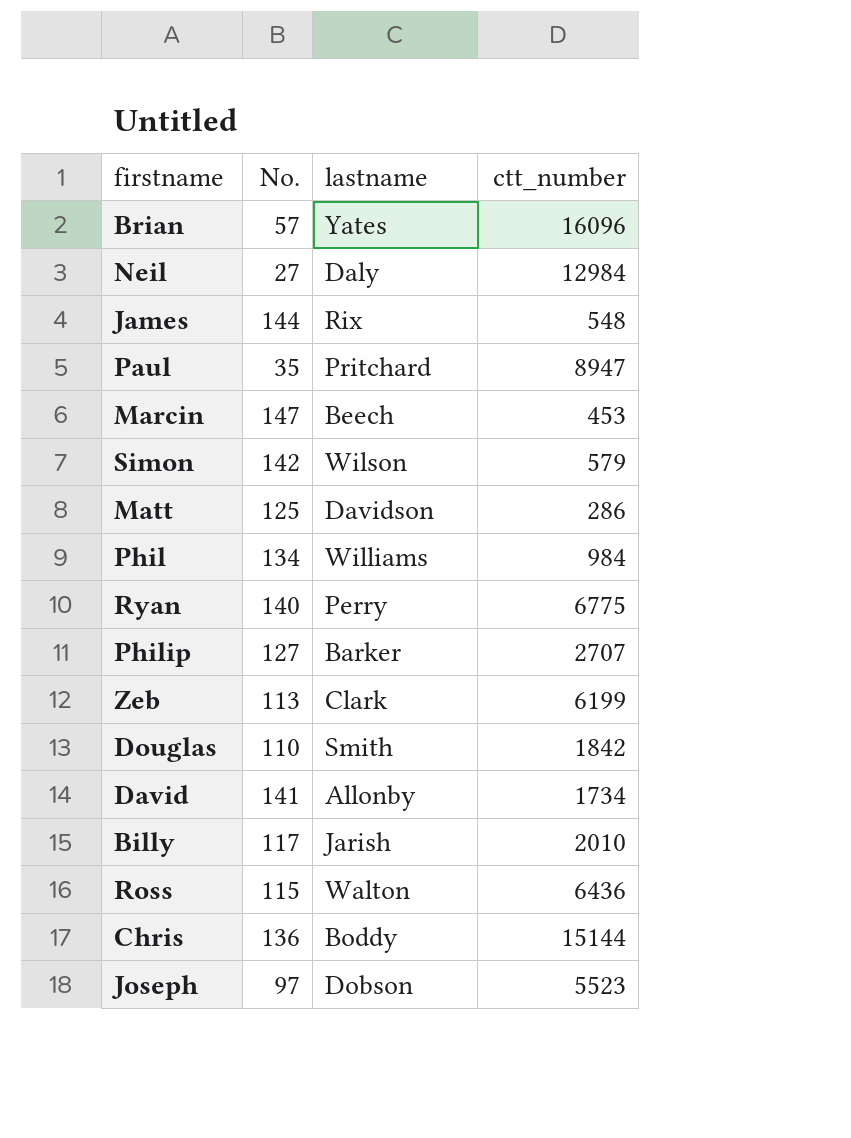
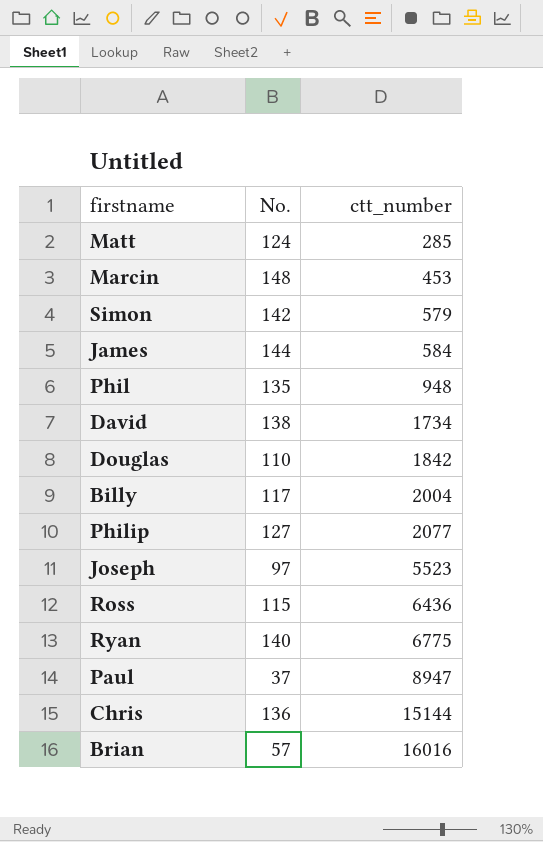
row order: none -> ctt_number ascending
column lastname | position: 3 -> none
row Neil: 27 | Daly | 12984 -> none
row Zeb: 113 | Clark | 6199 -> none
Matt | No.: 125 -> 124
Matt | ctt_number: 286 -> 285
Marcin | No.: 147 -> 148
James | ctt_number: 548 -> 584
Phil | No.: 134 -> 135
Phil | ctt_number: 984 -> 948
David | No.: 141 -> 138
Billy | ctt_number: 2010 -> 2004
Philip | ctt_number: 2707 -> 2077
Paul | No.: 35 -> 37
Brian | ctt_number: 16096 -> 16016

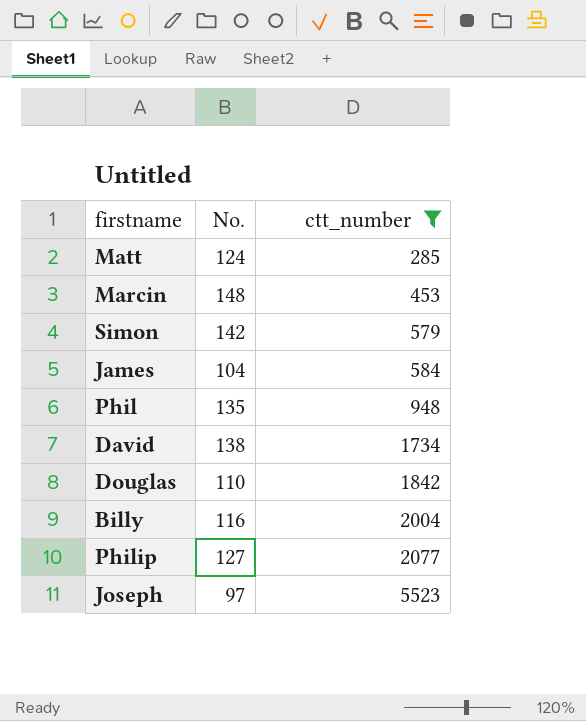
filter: none -> ctt_number <= 5523
James | No.: 144 -> 104
Billy | No.: 117 -> 116

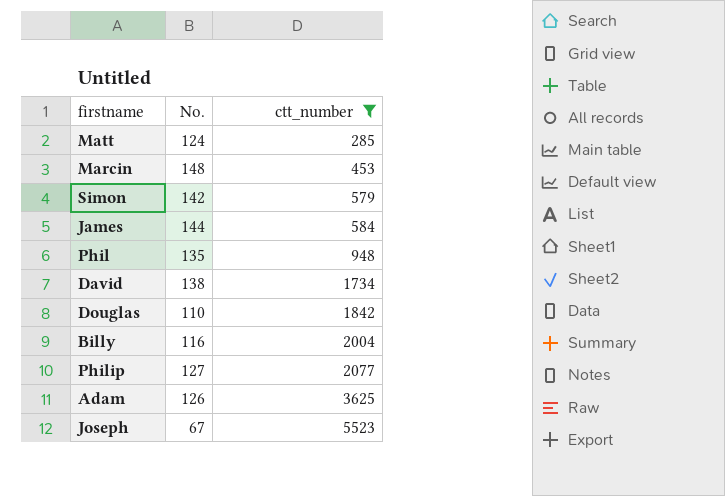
James | No.: 104 -> 144
row Adam: none -> 126 | 3625
Joseph | No.: 97 -> 67

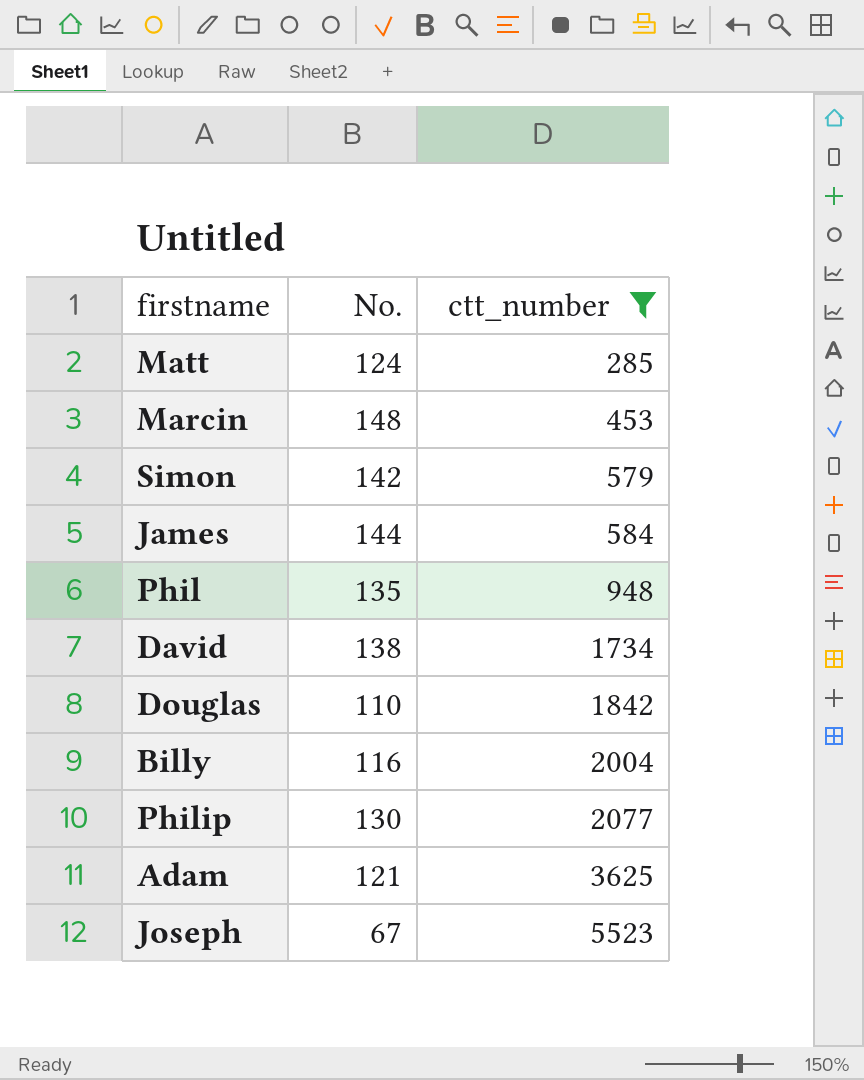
Philip | No.: 127 -> 130
Adam | No.: 126 -> 121

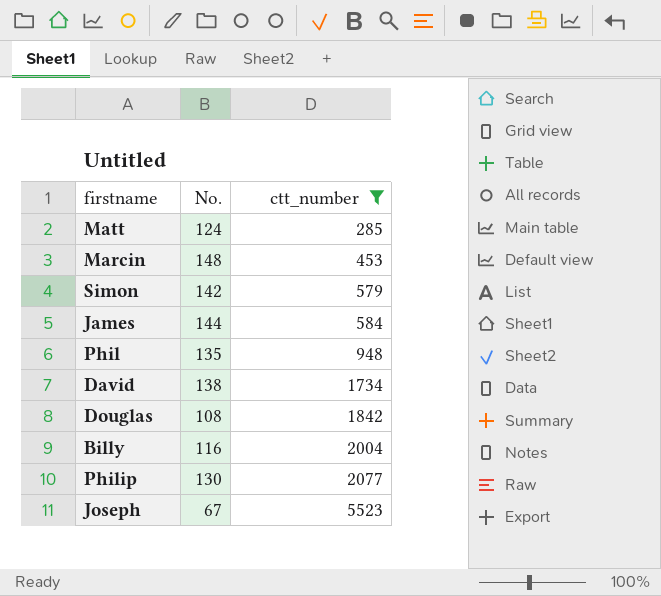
row Adam: 121 | 3625 -> none
Douglas | No.: 110 -> 108

